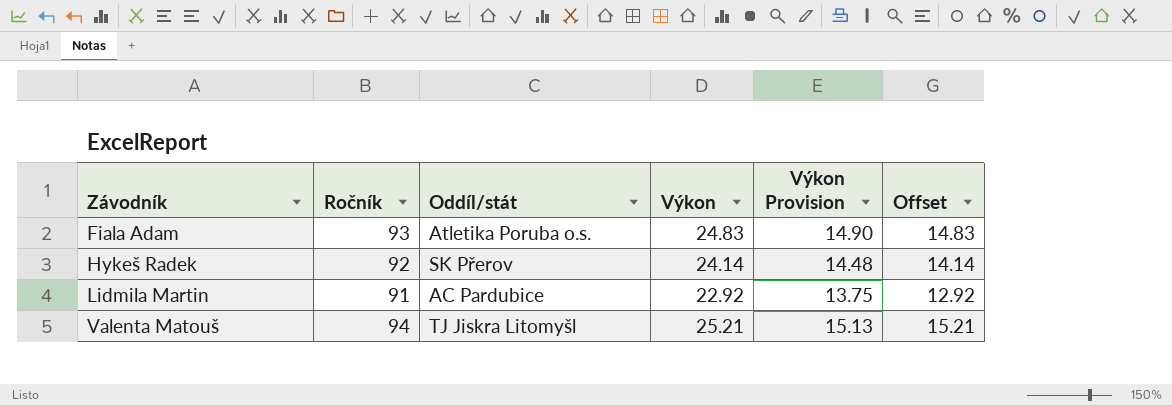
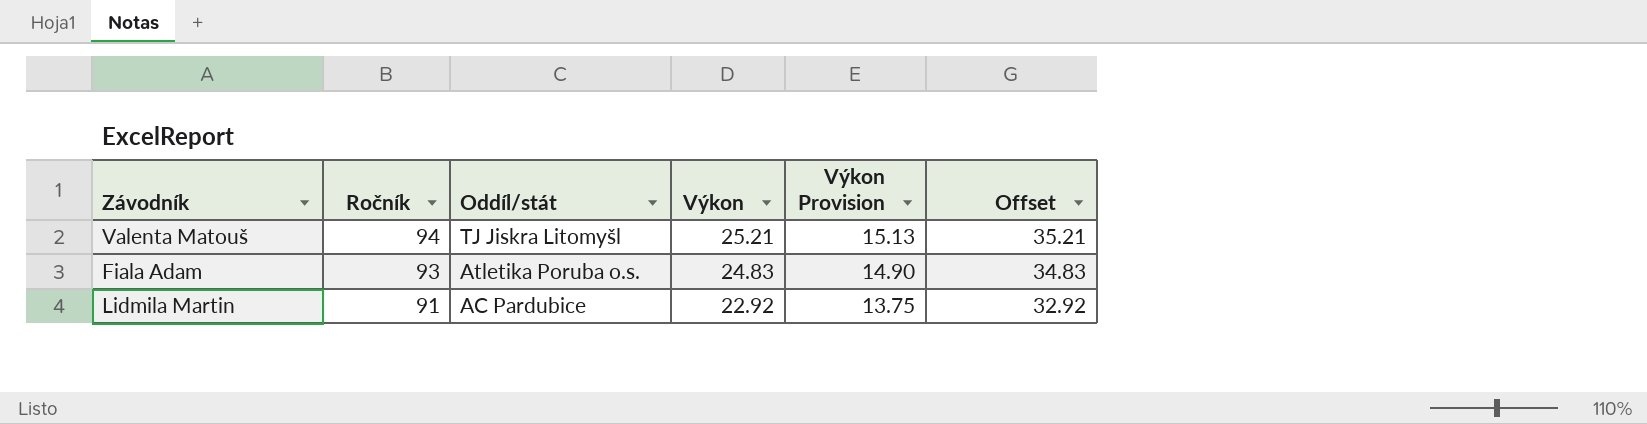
row order: Závodník ascending -> Ročník descending
column Offset | formula: [Výkon] - 10 -> [Výkon] + 10
row Hykeš Radek: 92 | SK Přerov | 24.14 | 14.48 | 14.14 -> none

